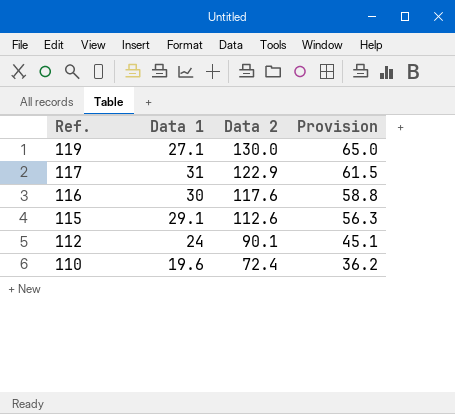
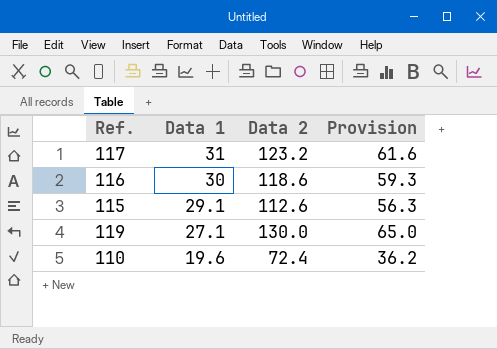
row order: Ref. descending -> Data 1 descending
row 112: 24 | 90.1 | 45.1 -> none
117 | Data 2: 122.9 -> 123.2
117 | Provision: 61.5 -> 61.6
116 | Data 2: 117.6 -> 118.6
116 | Provision: 58.8 -> 59.3

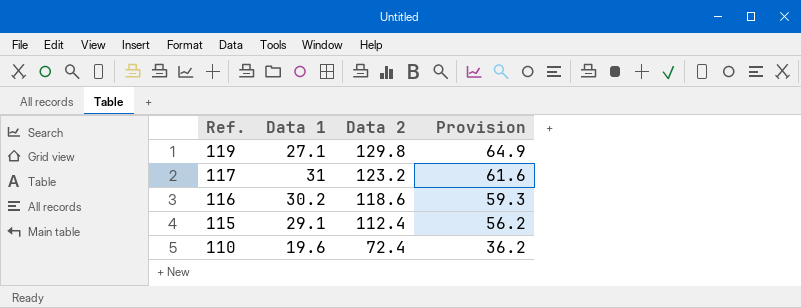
row order: Data 1 descending -> Ref. descending
119 | Data 2: 130.0 -> 129.8
119 | Provision: 65.0 -> 64.9
116 | Data 1: 30 -> 30.2
115 | Data 2: 112.6 -> 112.4
115 | Provision: 56.3 -> 56.2

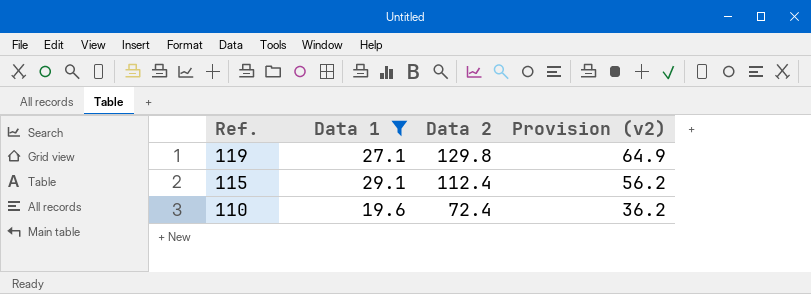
filter: none -> Data 1 <= 29.1
column name: Provision -> Provision (v2)

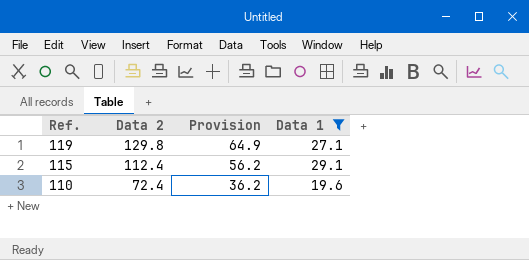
column name: Provision (v2) -> Provision
column Data 1 | position: 2 -> 4

